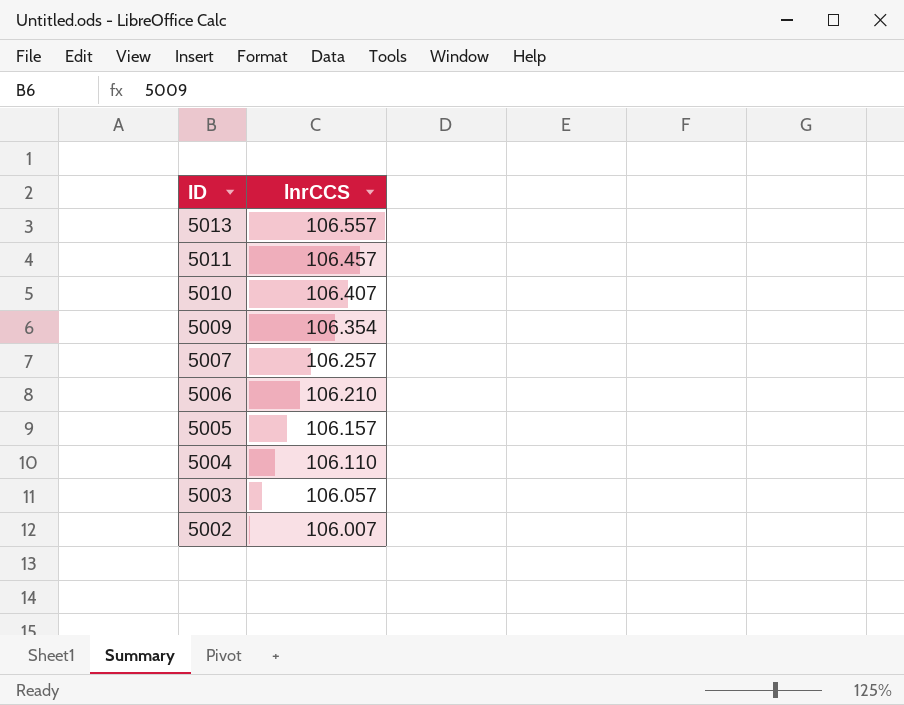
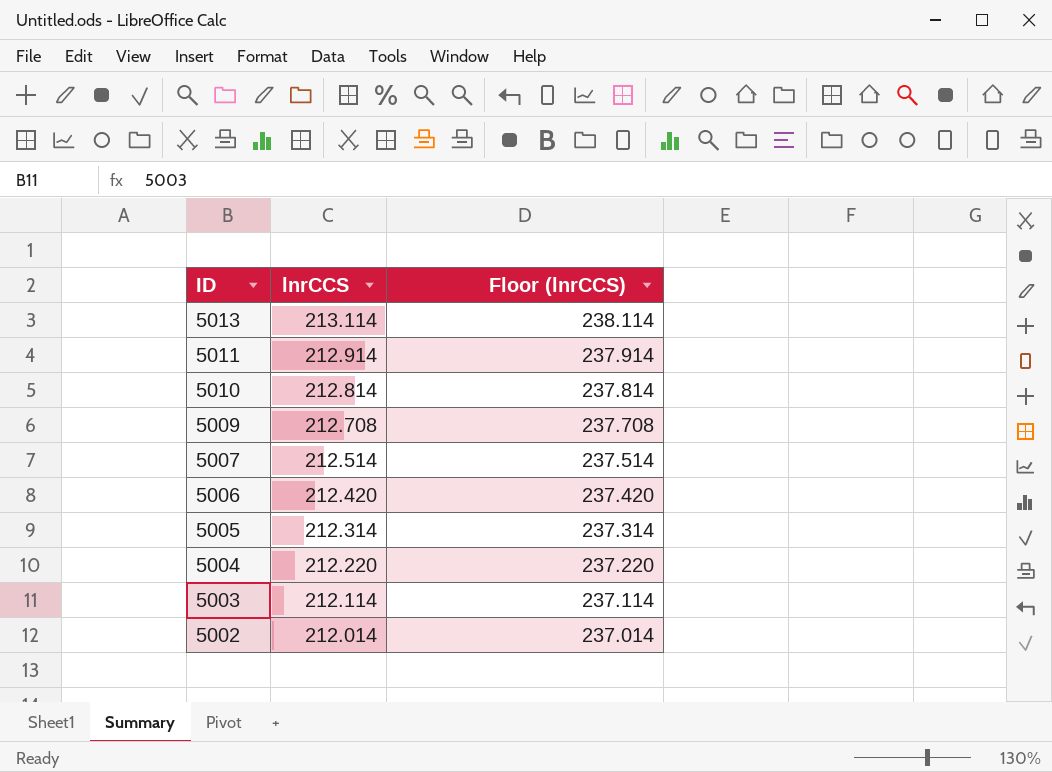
column Floor (lnrCCS) | formula: none -> [lnrCCS] + 25
5013 | lnrCCS: 106.557 -> 213.114
5011 | lnrCCS: 106.457 -> 212.914
5010 | lnrCCS: 106.407 -> 212.814
5009 | lnrCCS: 106.354 -> 212.708
5007 | lnrCCS: 106.257 -> 212.514
5006 | lnrCCS: 106.210 -> 212.420
5005 | lnrCCS: 106.157 -> 212.314
5004 | lnrCCS: 106.110 -> 212.220
5003 | lnrCCS: 106.057 -> 212.114
5002 | lnrCCS: 106.007 -> 212.014

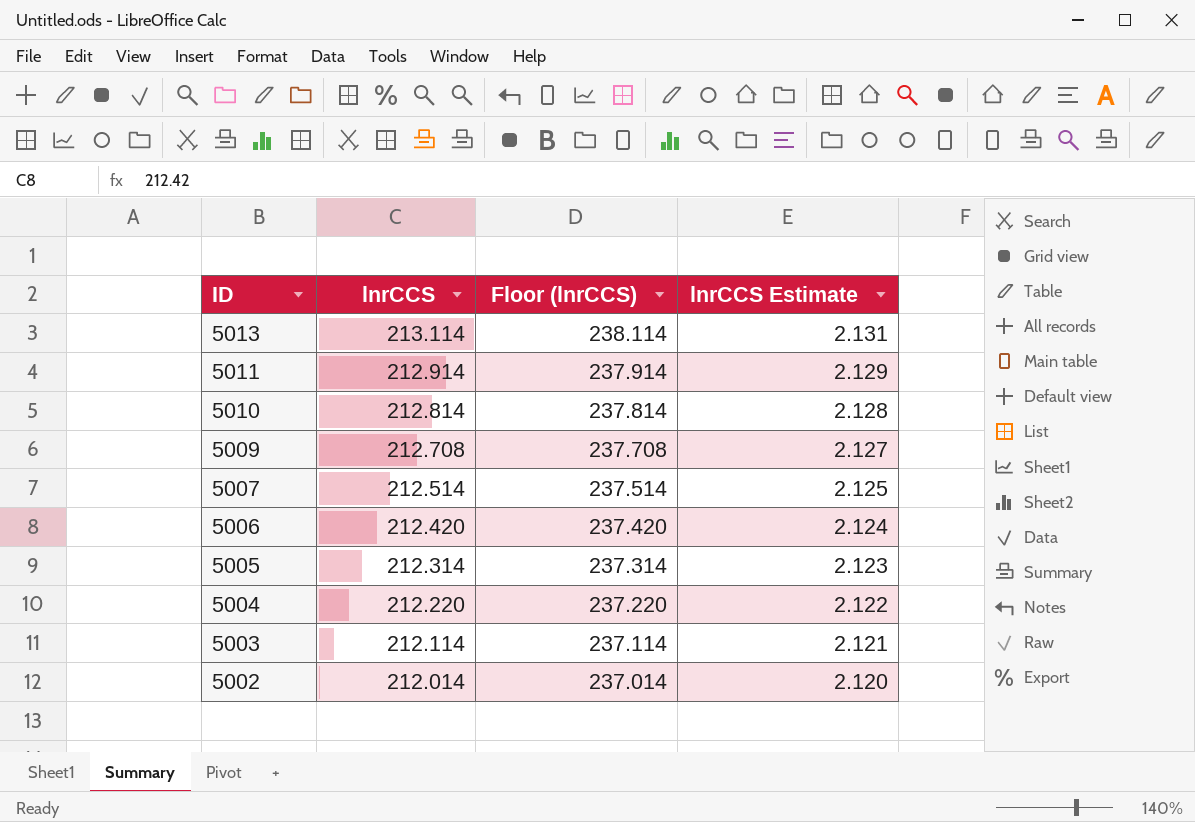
column lnrCCS Estimate | formula: none -> [lnrCCS] * 0.01

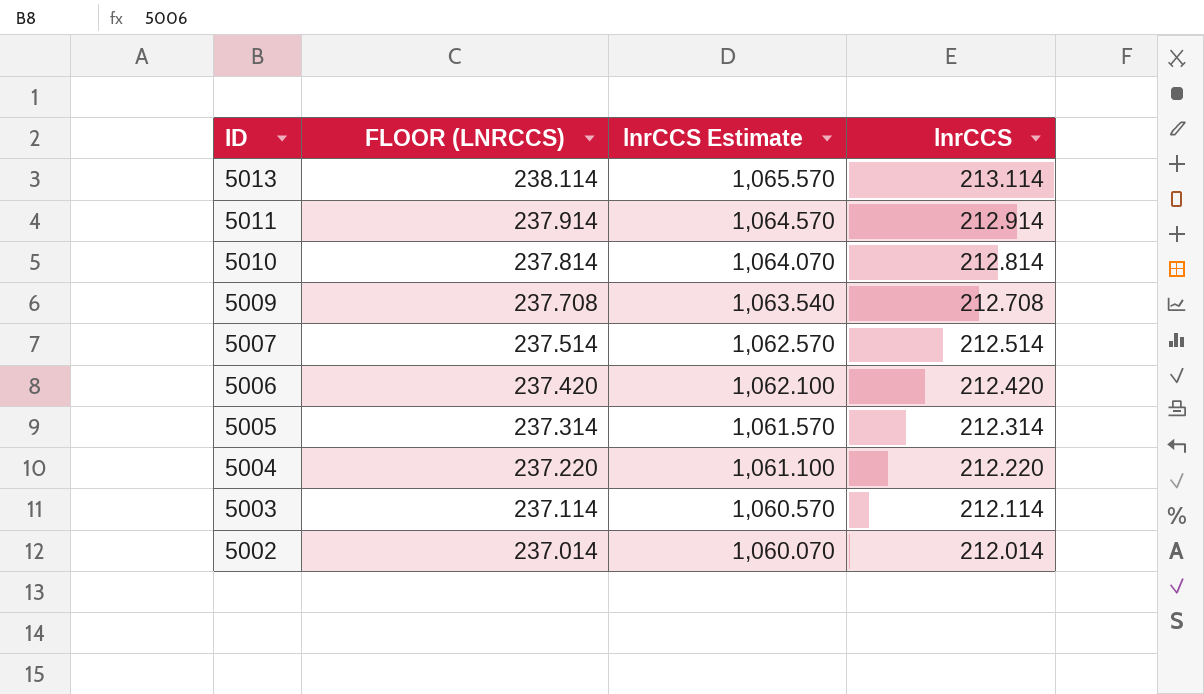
column name: Floor (lnrCCS) -> FLOOR (LNRCCS)
column lnrCCS Estimate | formula: [lnrCCS] * 0.01 -> [lnrCCS] * 5
column lnrCCS | position: 2 -> 4

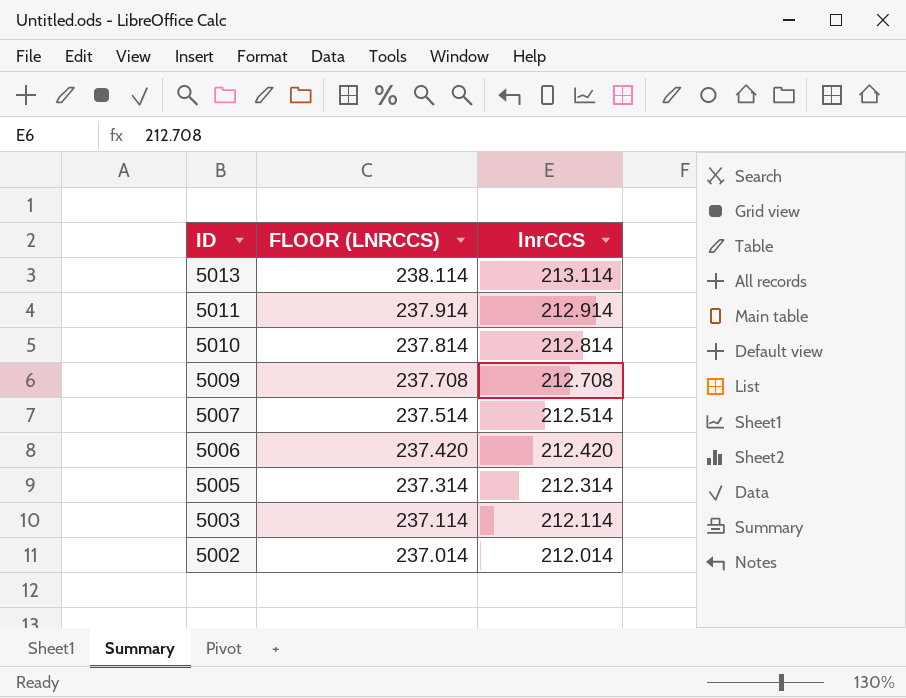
column lnrCCS Estimate | formula: [lnrCCS] * 5 -> none
row 5004: 237.220 | 1,061.100 | 212.220 -> none

